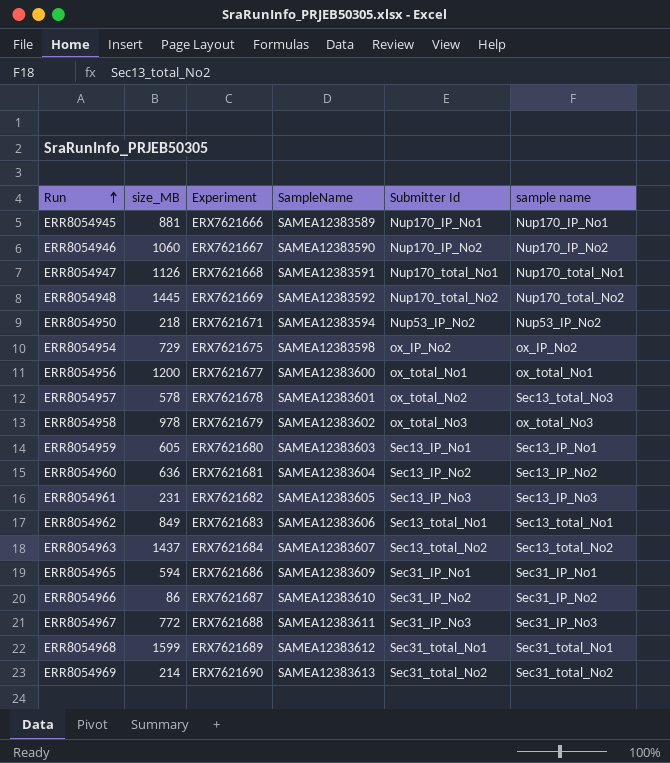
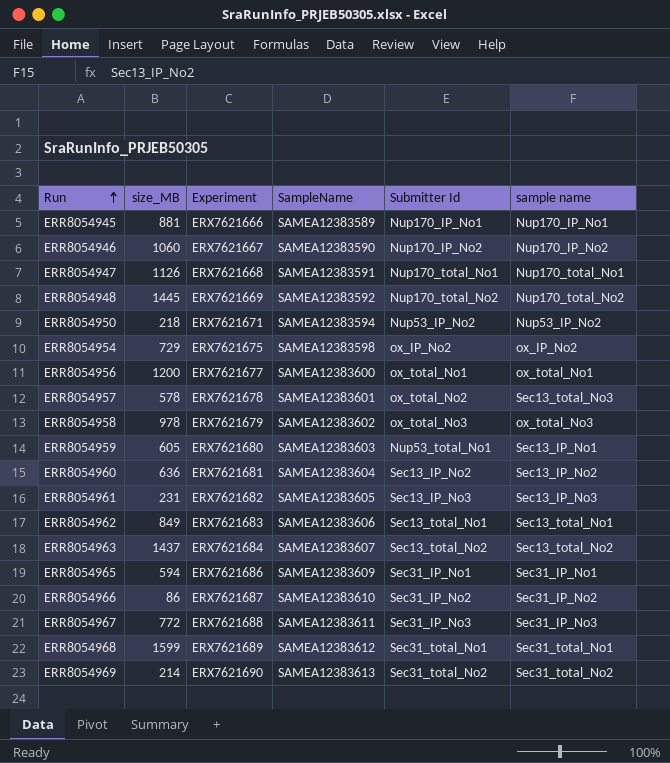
ERR8054959 | Submitter Id: Sec13_IP_No1 -> Nup53_total_No1

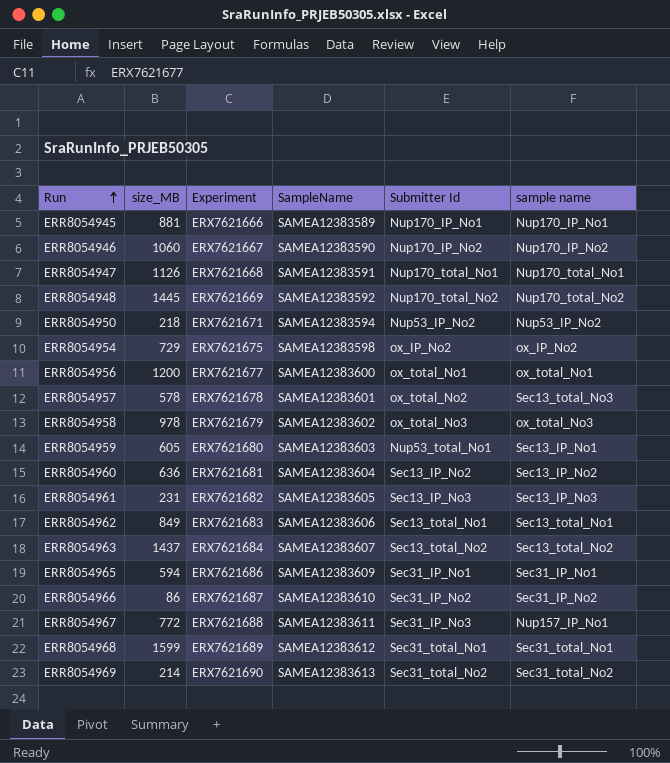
ERR8054967 | sample name: Sec31_IP_No3 -> Nup157_IP_No1

